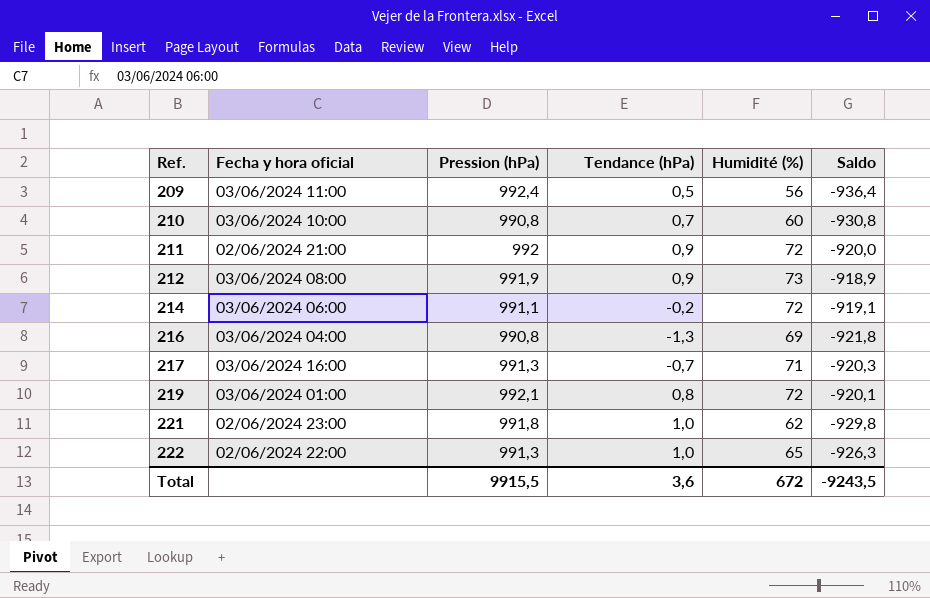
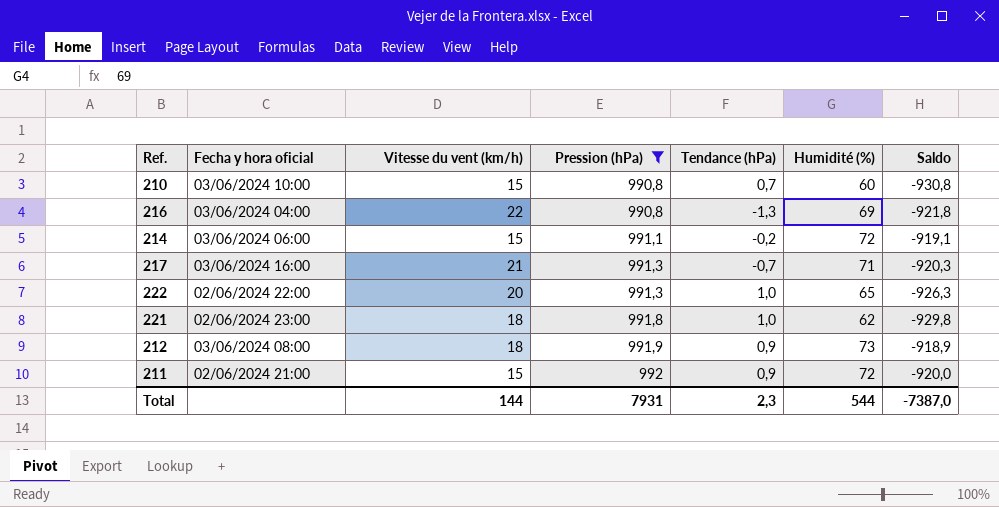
filter: none -> Pression (hPa) <= 992
row order: Ref. ascending -> Pression (hPa) ascending
column Vitesse du vent (km/h) | position: none -> 3
Total | Pression (hPa): 9915,5 -> 7931
Total | Tendance (hPa): 3,6 -> 2,3
Total | Humidité (%): 672 -> 544
Total | Saldo: -9243,5 -> -7387,0

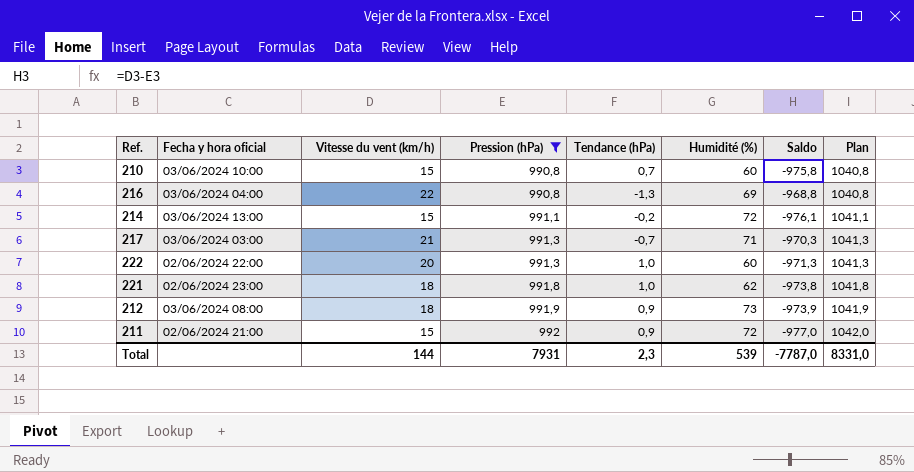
column Saldo | formula: [Humidité (%)] - [Pression (hPa)] -> [Vitesse du vent (km/h)] - [Pression (hPa)]
column Plan | formula: none -> [Pression (hPa)] + 50
214 | Fecha y hora oficial: 03/06/2024 06:00 -> 03/06/2024 13:00
217 | Fecha y hora oficial: 03/06/2024 16:00 -> 03/06/2024 03:00
222 | Humidité (%): 65 -> 60
Total | Humidité (%): 544 -> 539
Total | Saldo: -7387,0 -> -7787,0

